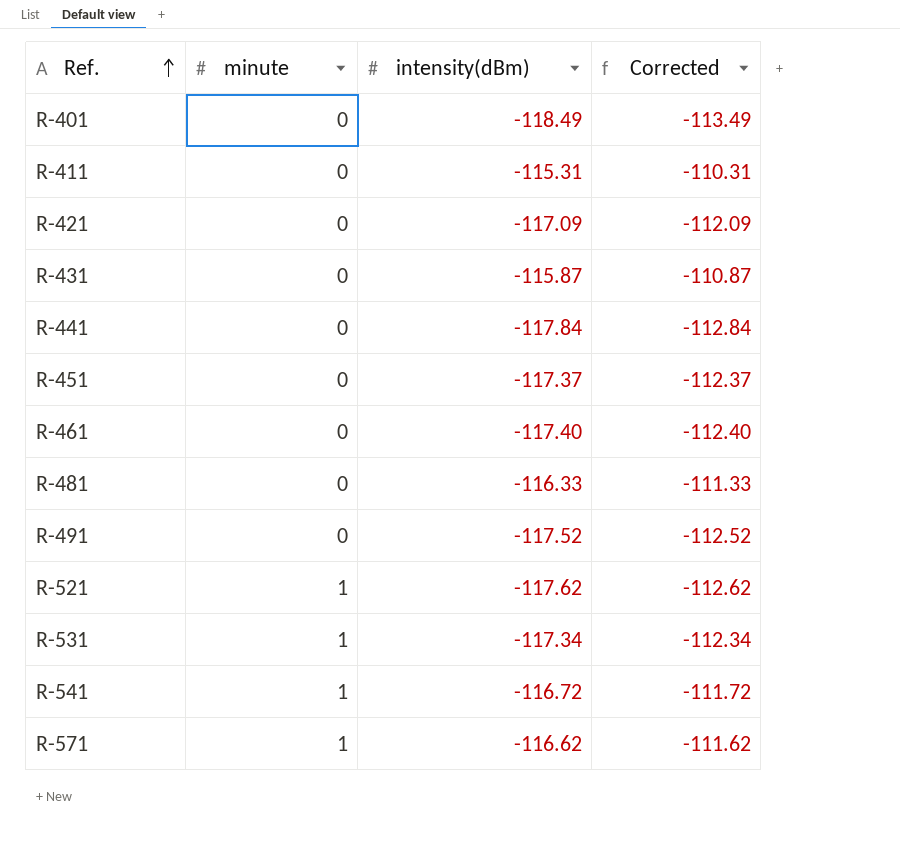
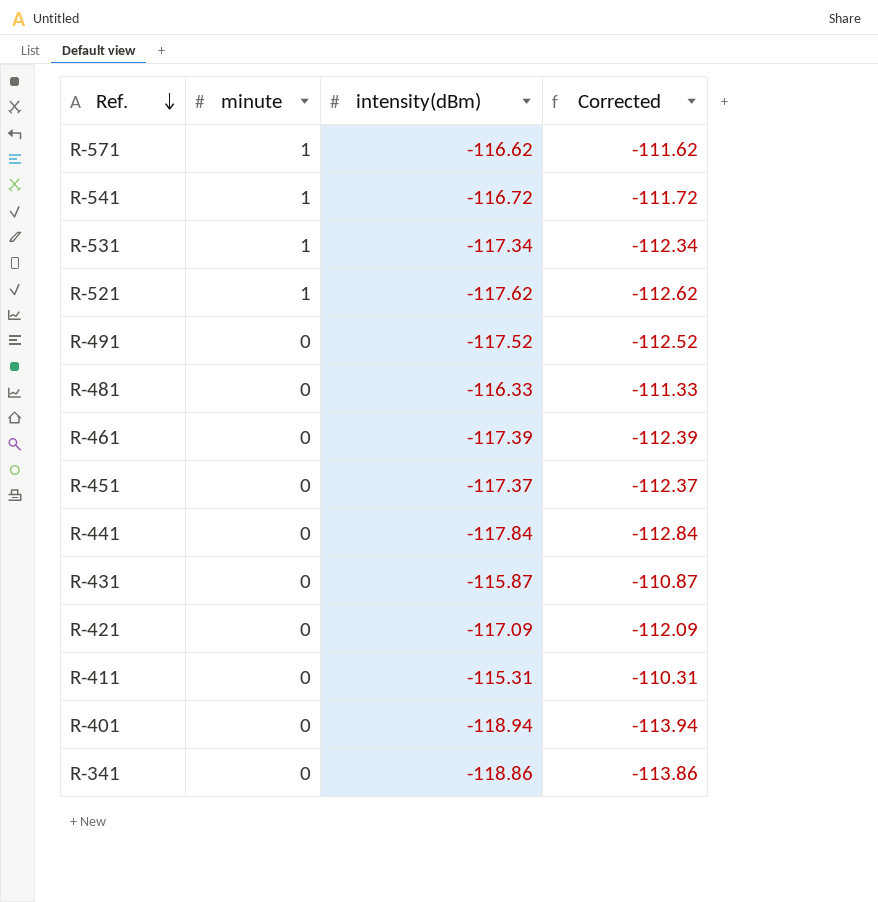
row order: Ref. ascending -> Ref. descending
R-461 | intensity(dBm): -117.40 -> -117.39
R-461 | Corrected: -112.40 -> -112.39
R-401 | intensity(dBm): -118.49 -> -118.94
R-401 | Corrected: -113.49 -> -113.94
row R-341: none -> 0 | -118.86 | -113.86

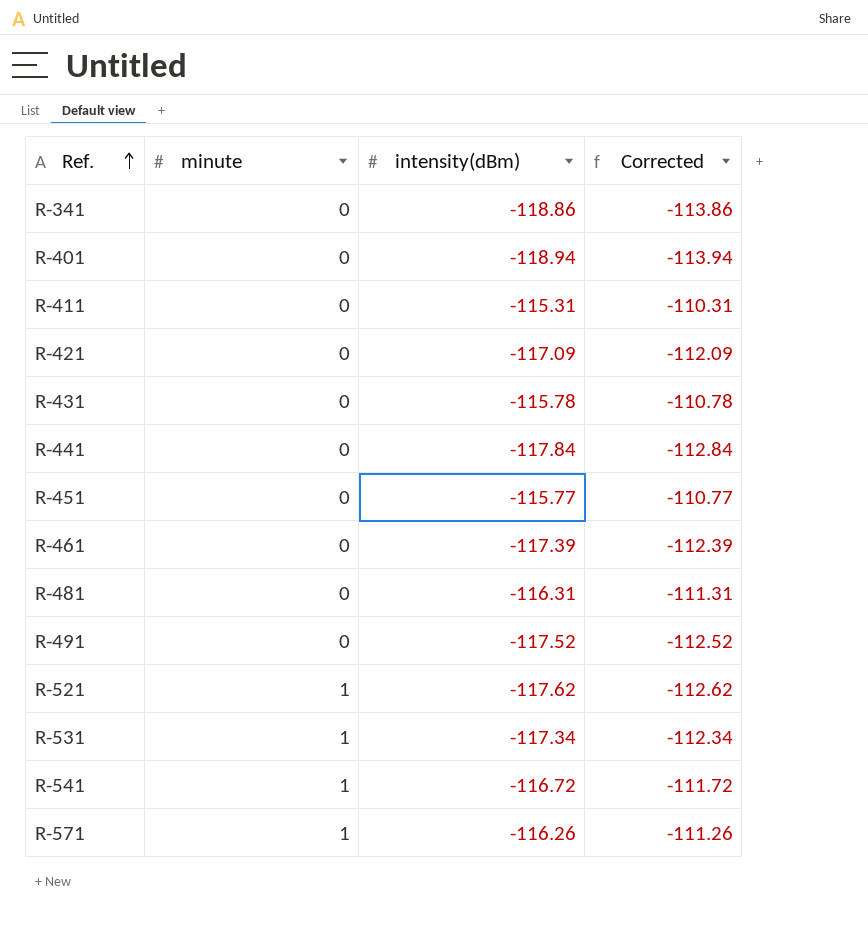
row order: Ref. descending -> Ref. ascending
R-431 | intensity(dBm): -115.87 -> -115.78
R-431 | Corrected: -110.87 -> -110.78
R-451 | intensity(dBm): -117.37 -> -115.77
R-451 | Corrected: -112.37 -> -110.77
R-481 | intensity(dBm): -116.33 -> -116.31
R-481 | Corrected: -111.33 -> -111.31
R-571 | intensity(dBm): -116.62 -> -116.26
R-571 | Corrected: -111.62 -> -111.26

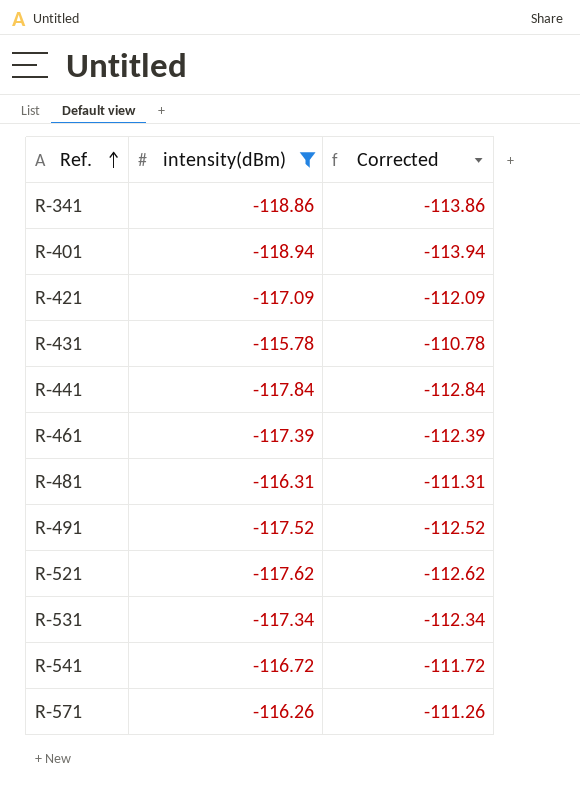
filter: none -> intensity(dBm) <= -115.78
column minute | position: 2 -> none

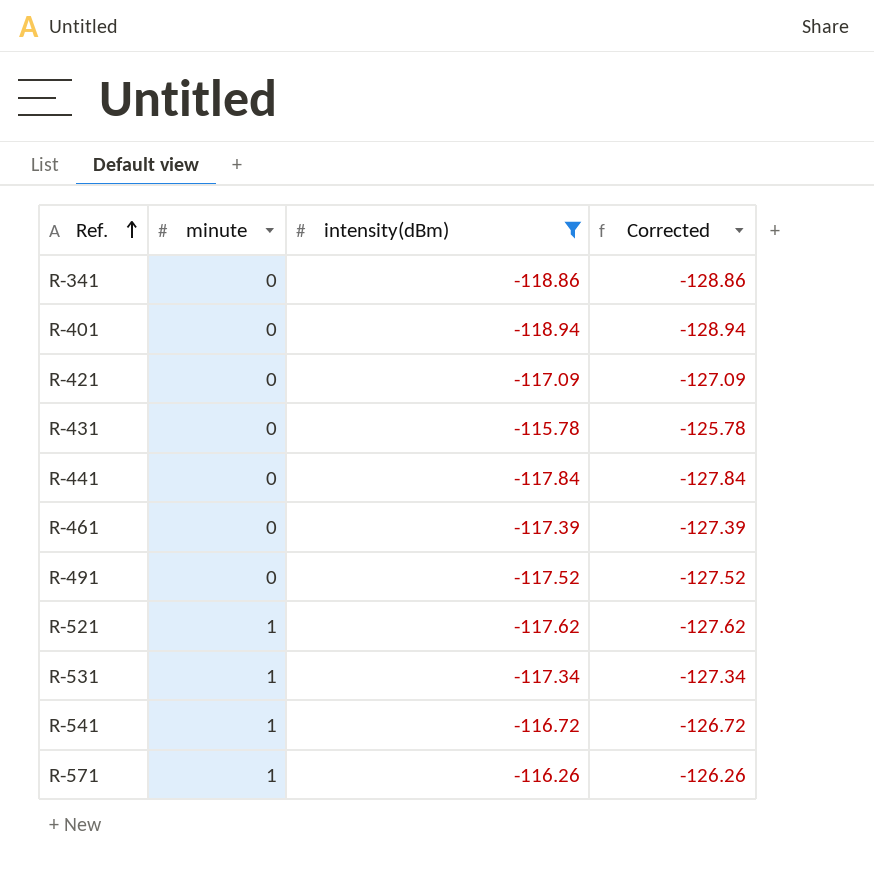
column minute | position: none -> 2
column Corrected | formula: [intensity(dBm)] + 5 -> [intensity(dBm)] - 10
row R-481: -116.31 | -111.31 -> none

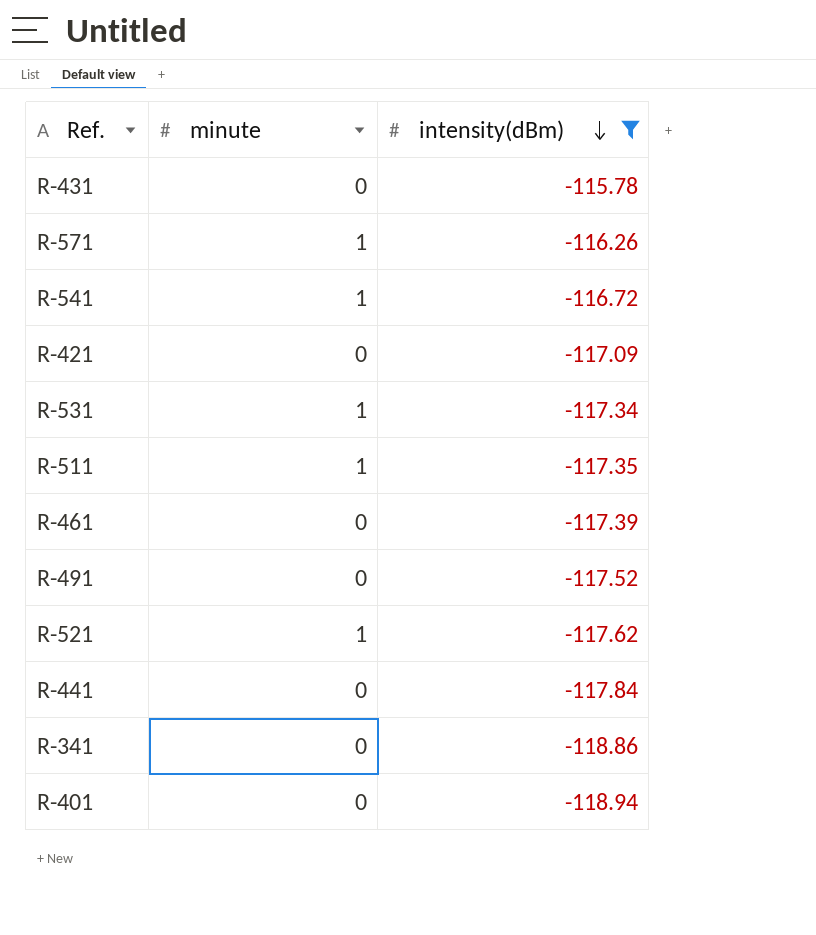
row order: Ref. ascending -> intensity(dBm) descending
column Corrected | formula: [intensity(dBm)] - 10 -> none
row R-511: none -> 1 | -117.35

